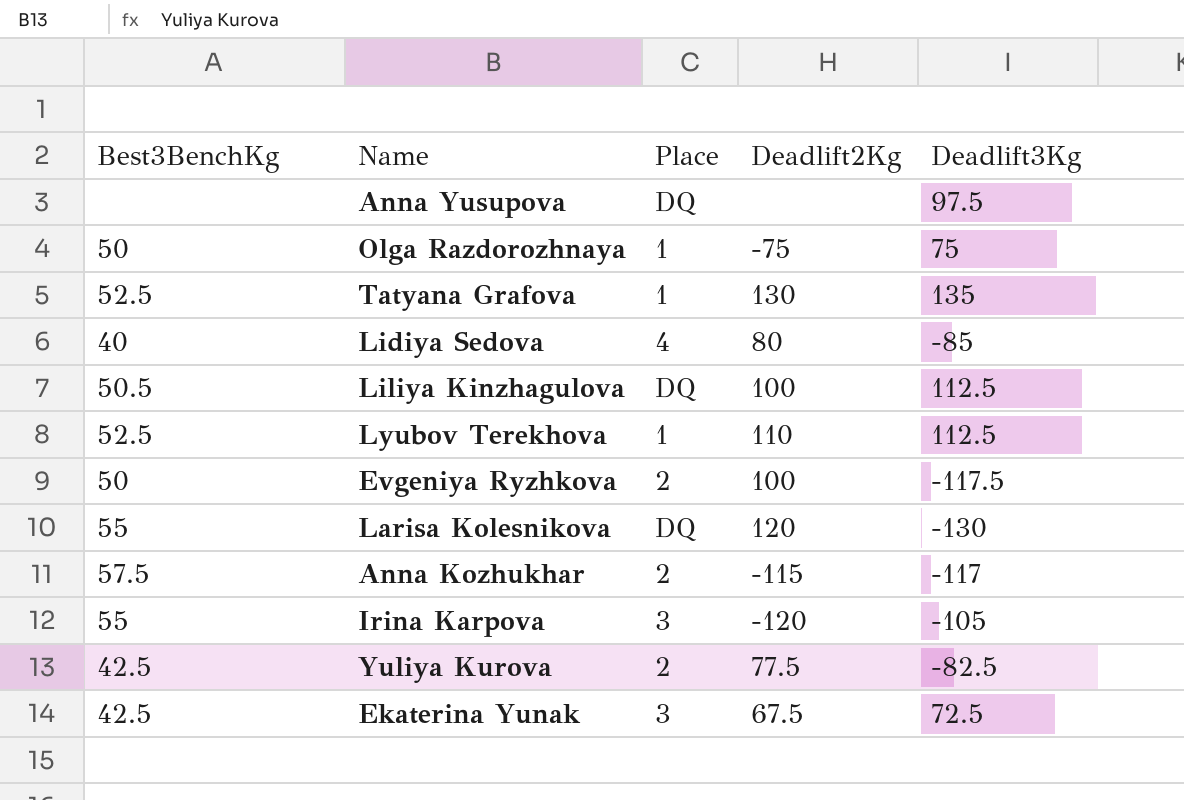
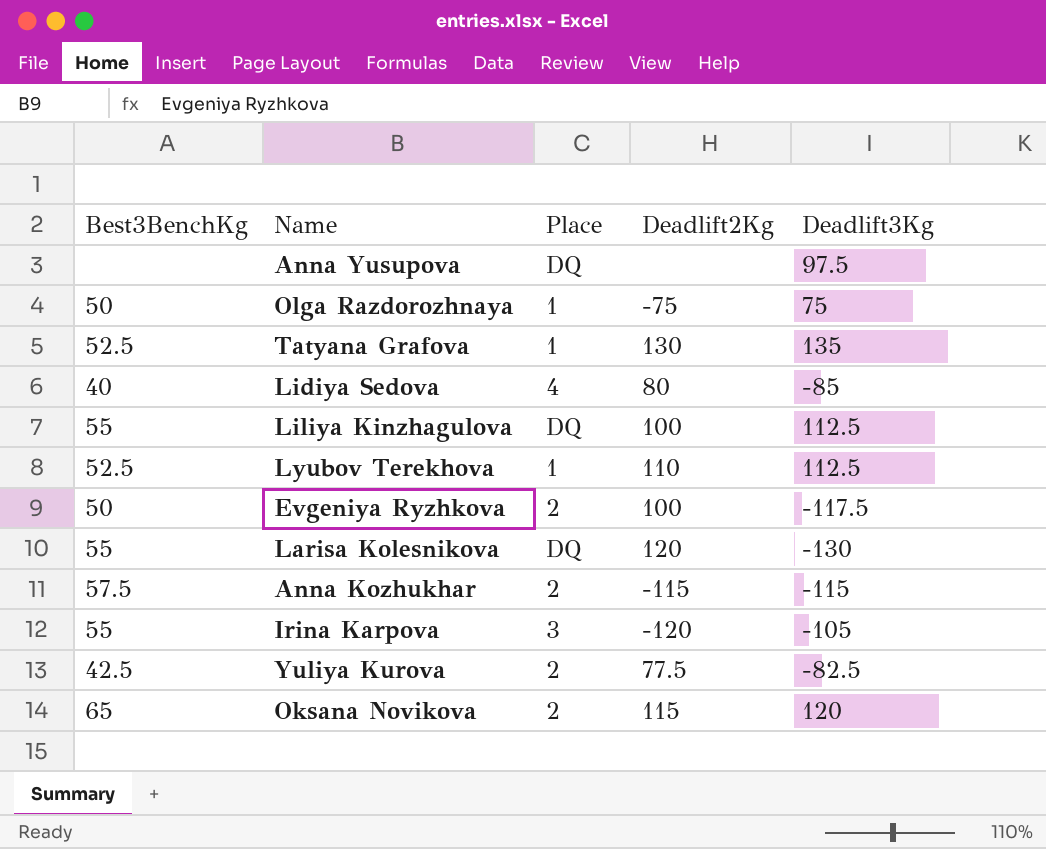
row Ekaterina Yunak: 42.5 | 3 | 67.5 | 72.5 -> none
Liliya Kinzhagulova | Best3BenchKg: 50.5 -> 55
Anna Kozhukhar | Deadlift3Kg: -117 -> -115
row Oksana Novikova: none -> 65 | 2 | 115 | 120

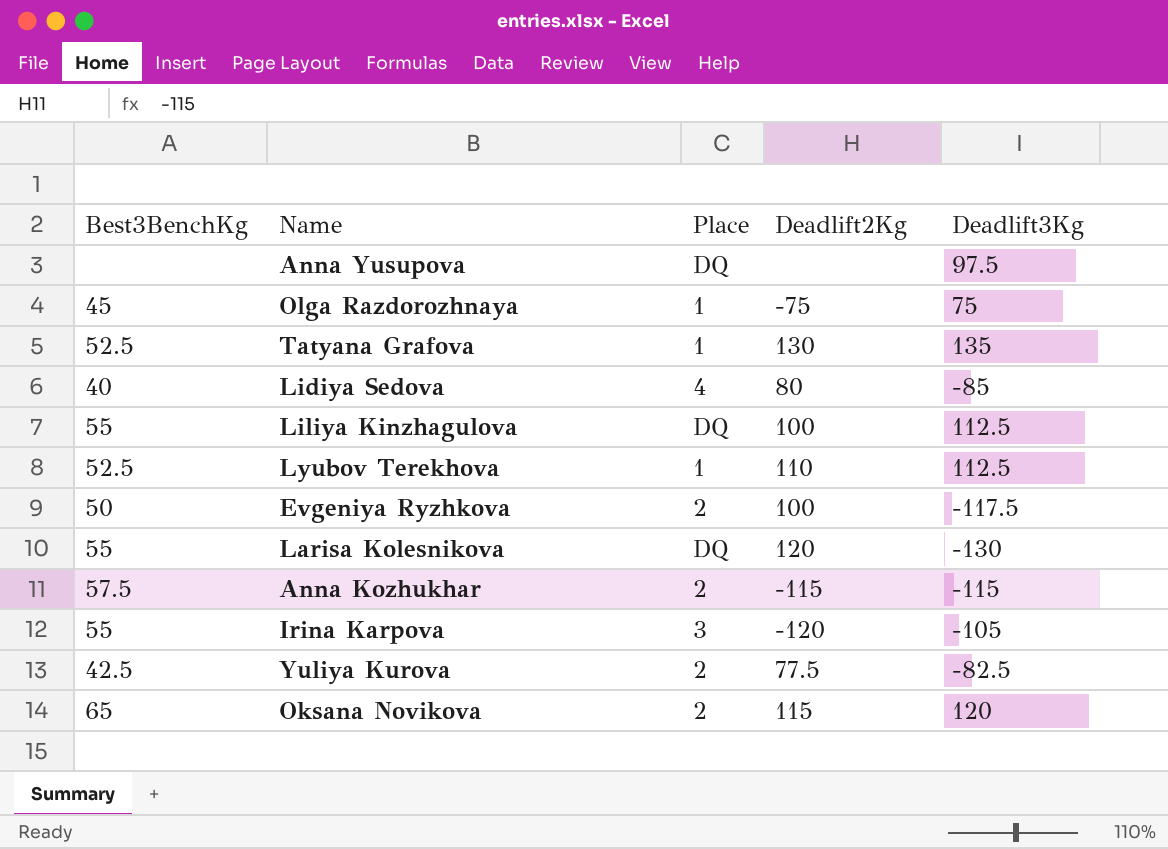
Olga Razdorozhnaya | Best3BenchKg: 50 -> 45

